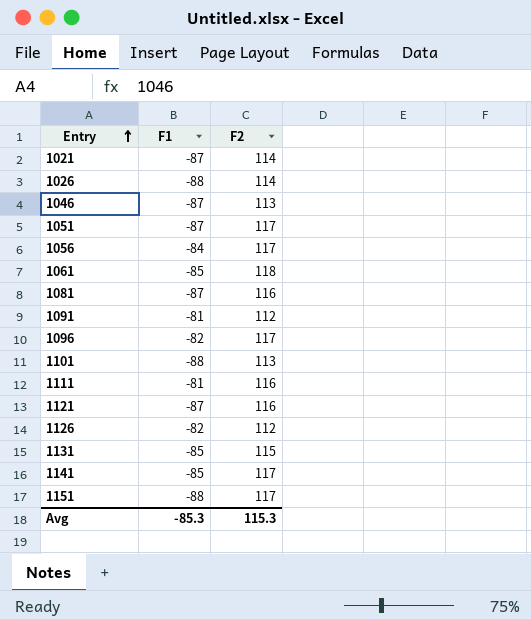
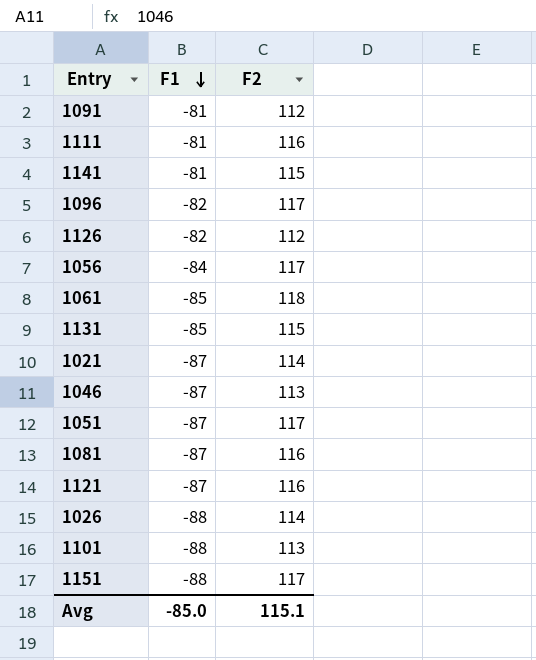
row order: Entry ascending -> F1 descending
1141 | F1: -85 -> -81
1141 | F2: 117 -> 115
Avg | F1: -85.3 -> -85.0
Avg | F2: 115.3 -> 115.1

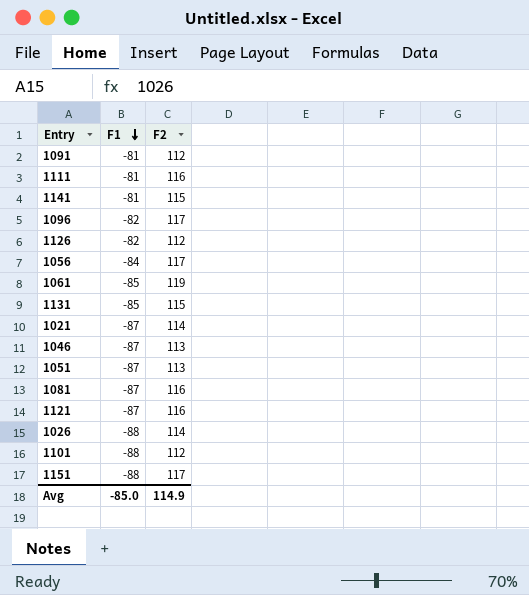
1061 | F2: 118 -> 119
1051 | F2: 117 -> 113
1101 | F2: 113 -> 112
Avg | F2: 115.1 -> 114.9

